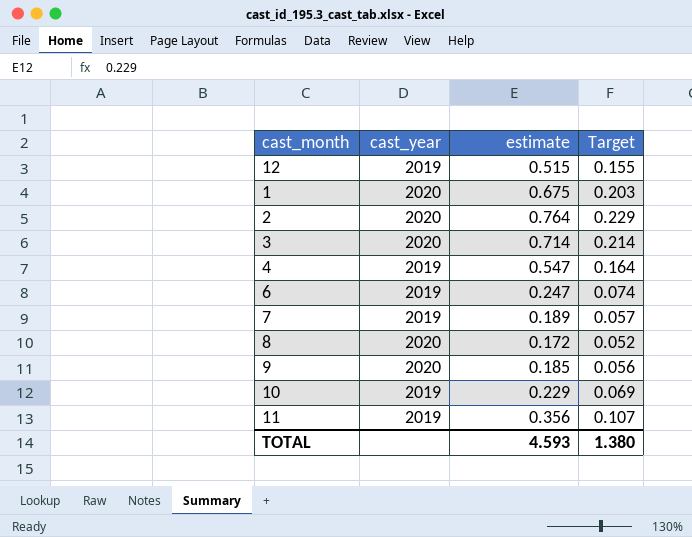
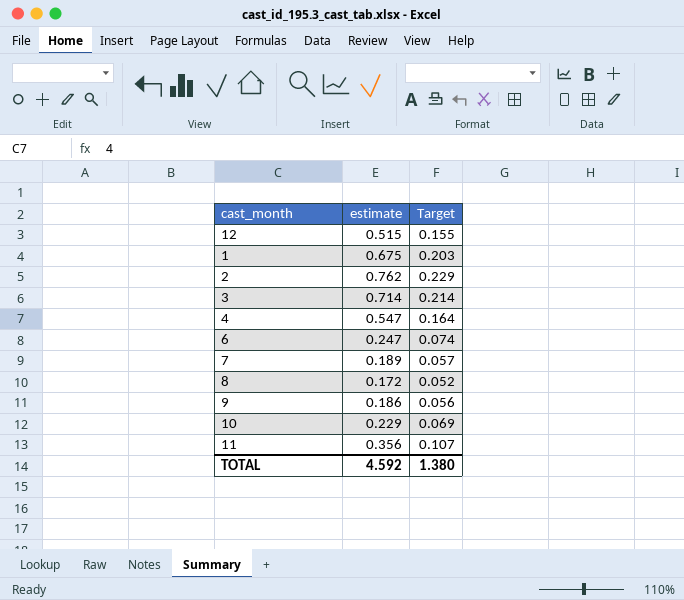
column cast_year | position: 2 -> none
2 | estimate: 0.764 -> 0.762
9 | estimate: 0.185 -> 0.186
TOTAL | estimate: 4.593 -> 4.592

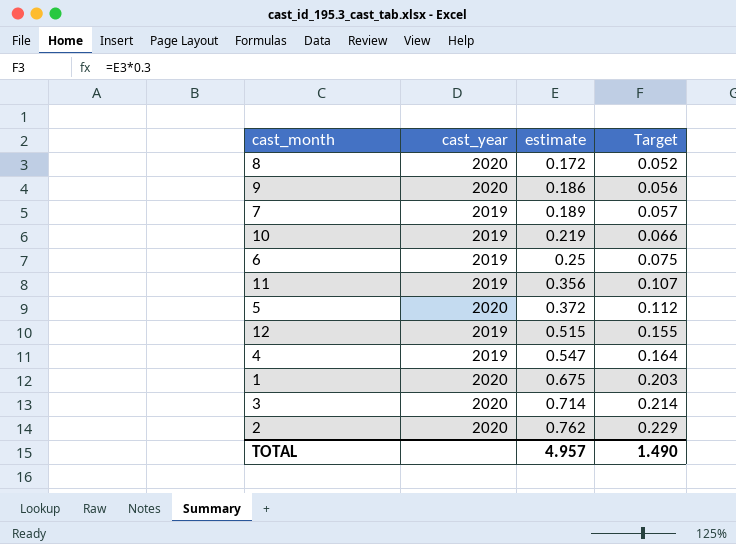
row order: none -> estimate ascending
column cast_year | position: none -> 2
10 | estimate: 0.229 -> 0.219
10 | Target: 0.069 -> 0.066
6 | estimate: 0.247 -> 0.25
6 | Target: 0.074 -> 0.075
row 5: none -> 2020 | 0.372 | 0.112
TOTAL | estimate: 4.592 -> 4.957
TOTAL | Target: 1.380 -> 1.490

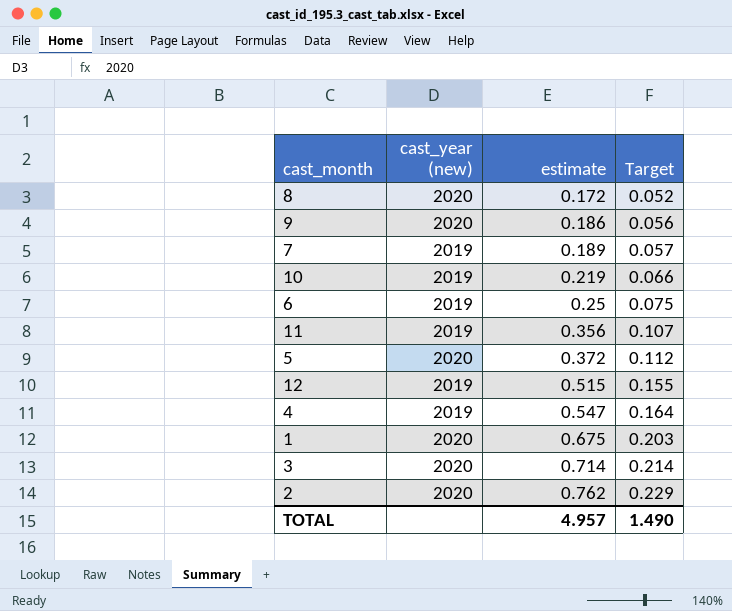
column name: cast_year -> cast_year (new)

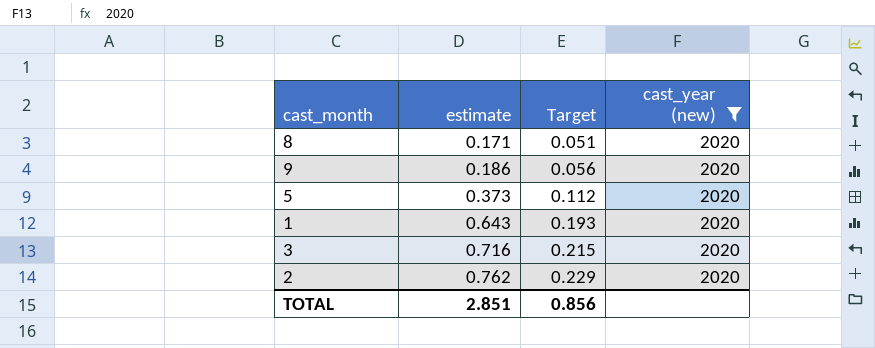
filter: none -> cast_year (new) = 2020
column cast_year (new) | position: 2 -> 4
8 | estimate: 0.172 -> 0.171
8 | Target: 0.052 -> 0.051
5 | estimate: 0.372 -> 0.373
1 | estimate: 0.675 -> 0.643
1 | Target: 0.203 -> 0.193
3 | estimate: 0.714 -> 0.716
3 | Target: 0.214 -> 0.215
TOTAL | estimate: 4.957 -> 2.851
TOTAL | Target: 1.490 -> 0.856

